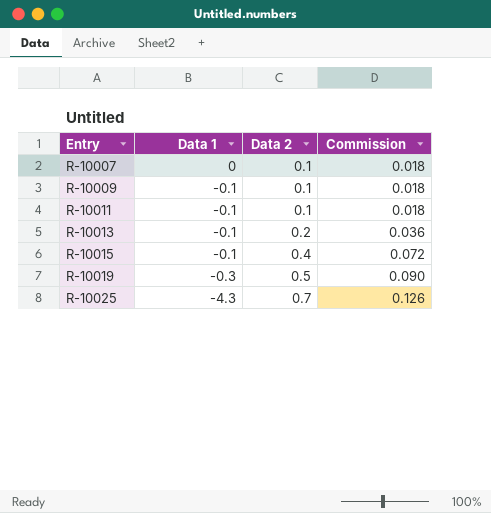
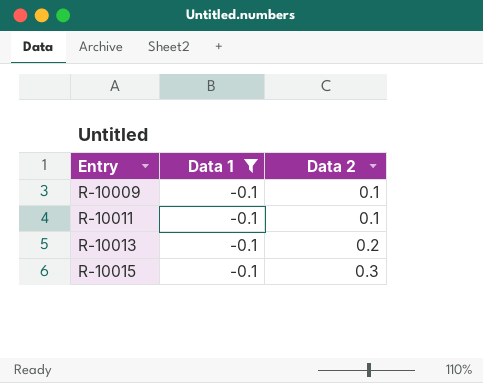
filter: none -> Data 1 = -0.1
column Commission | formula: [Data 2] * 0.18 -> none
R-10015 | Data 2: 0.4 -> 0.3

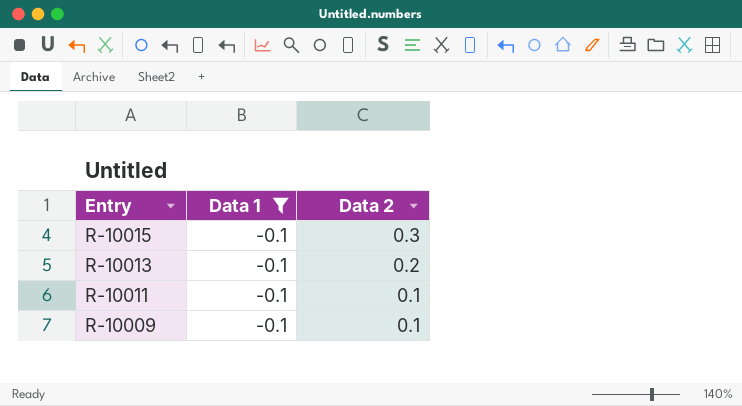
row order: Entry ascending -> Entry descending

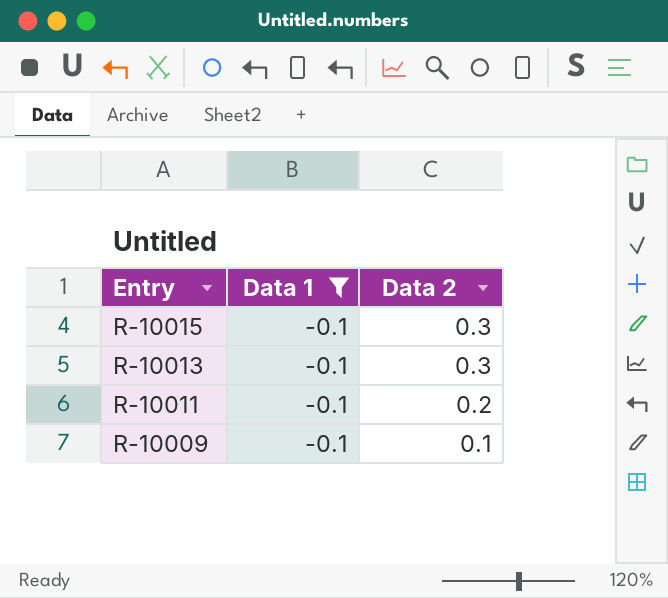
R-10013 | Data 2: 0.2 -> 0.3
R-10011 | Data 2: 0.1 -> 0.2

